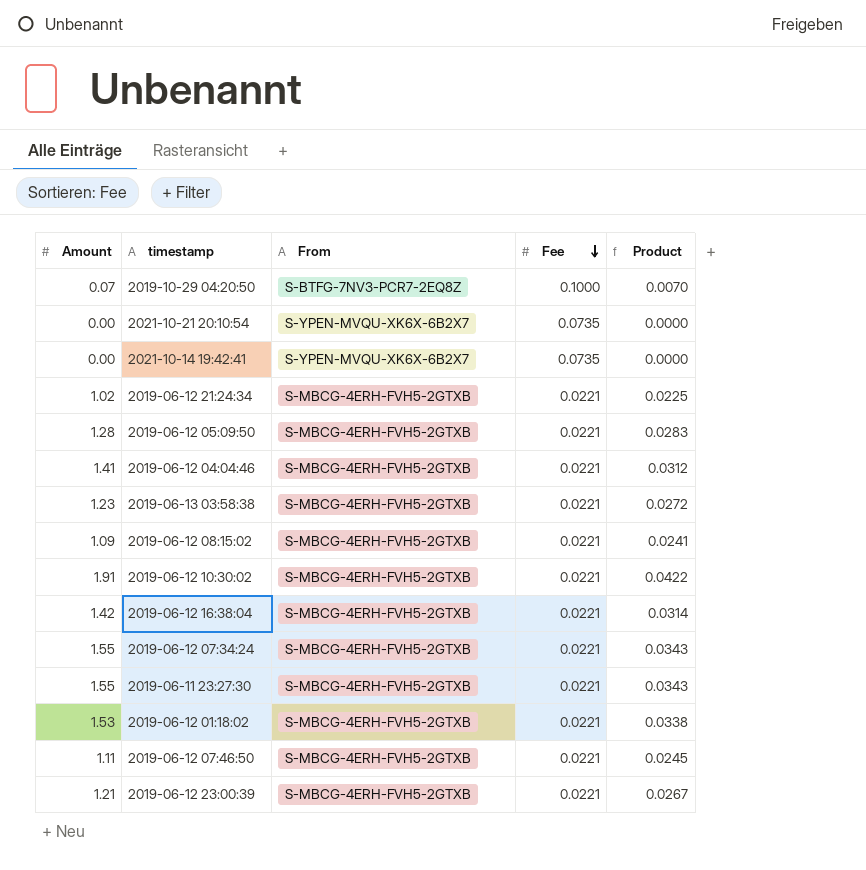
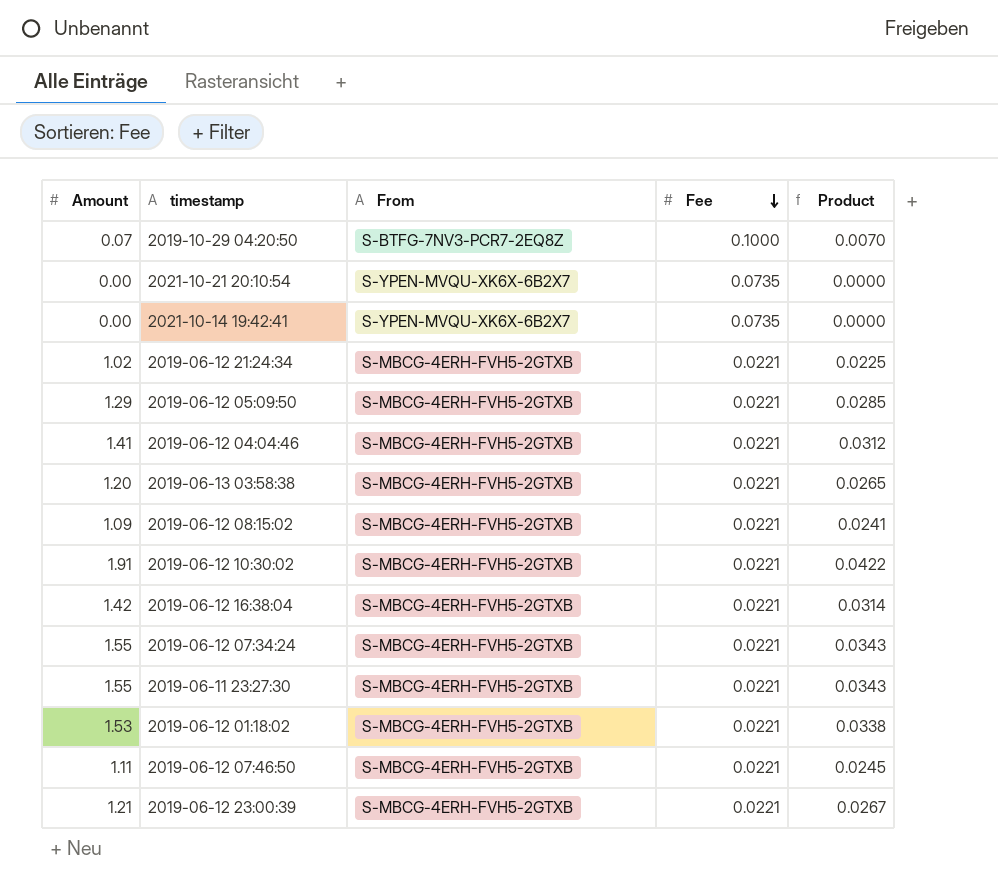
2019-06-12 05:09:50 | Amount: 1.28 -> 1.29
2019-06-12 05:09:50 | Product: 0.0283 -> 0.0285
2019-06-13 03:58:38 | Amount: 1.23 -> 1.20
2019-06-13 03:58:38 | Product: 0.0272 -> 0.0265

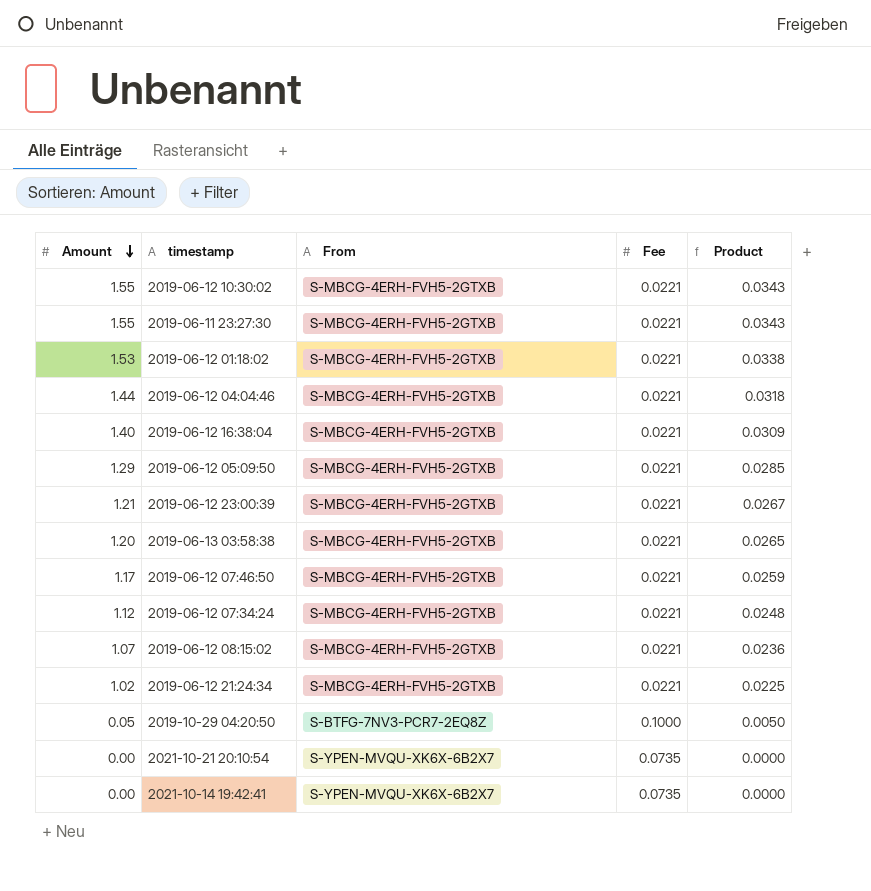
row order: Fee descending -> Amount descending
2019-06-12 10:30:02 | Amount: 1.91 -> 1.55
2019-06-12 10:30:02 | Product: 0.0422 -> 0.0343
2019-06-12 04:04:46 | Amount: 1.41 -> 1.44
2019-06-12 04:04:46 | Product: 0.0312 -> 0.0318
2019-06-12 16:38:04 | Amount: 1.42 -> 1.40
2019-06-12 16:38:04 | Product: 0.0314 -> 0.0309
2019-06-12 07:46:50 | Amount: 1.11 -> 1.17
2019-06-12 07:46:50 | Product: 0.0245 -> 0.0259
2019-06-12 07:34:24 | Amount: 1.55 -> 1.12
2019-06-12 07:34:24 | Product: 0.0343 -> 0.0248
2019-06-12 08:15:02 | Amount: 1.09 -> 1.07
2019-06-12 08:15:02 | Product: 0.0241 -> 0.0236
2019-10-29 04:20:50 | Amount: 0.07 -> 0.05
2019-10-29 04:20:50 | Product: 0.0070 -> 0.0050

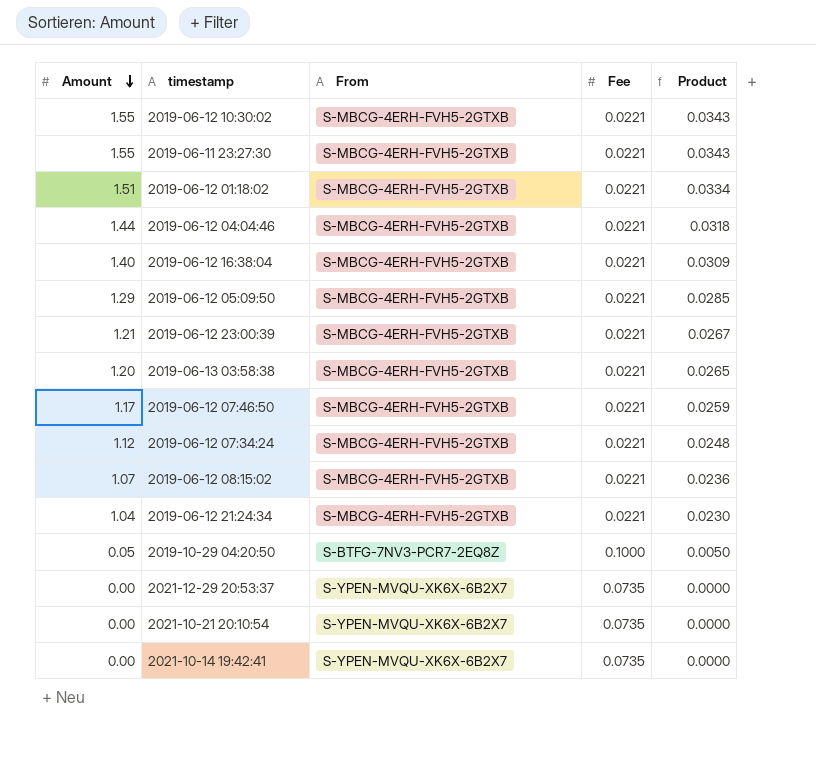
2019-06-12 01:18:02 | Amount: 1.53 -> 1.51
2019-06-12 01:18:02 | Product: 0.0338 -> 0.0334
2019-06-12 21:24:34 | Amount: 1.02 -> 1.04
2019-06-12 21:24:34 | Product: 0.0225 -> 0.0230
row 2021-12-29 20:53:37: none -> 0.00 | S-YPEN-MVQU-XK6X-6B2X7 | 0.0735 | 0.0000

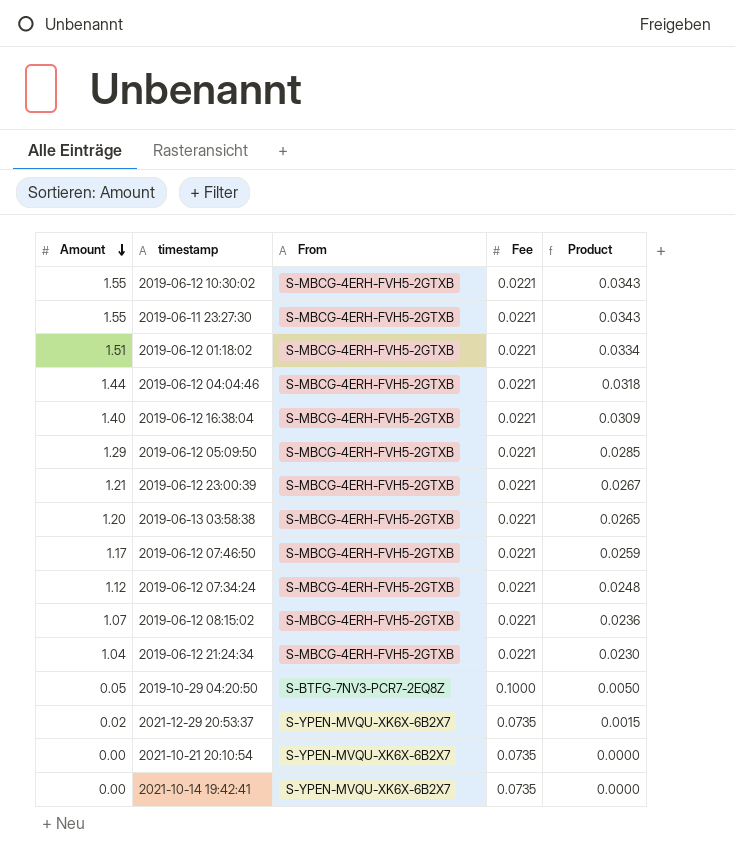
2021-12-29 20:53:37 | Amount: 0.00 -> 0.02
2021-12-29 20:53:37 | Product: 0.0000 -> 0.0015

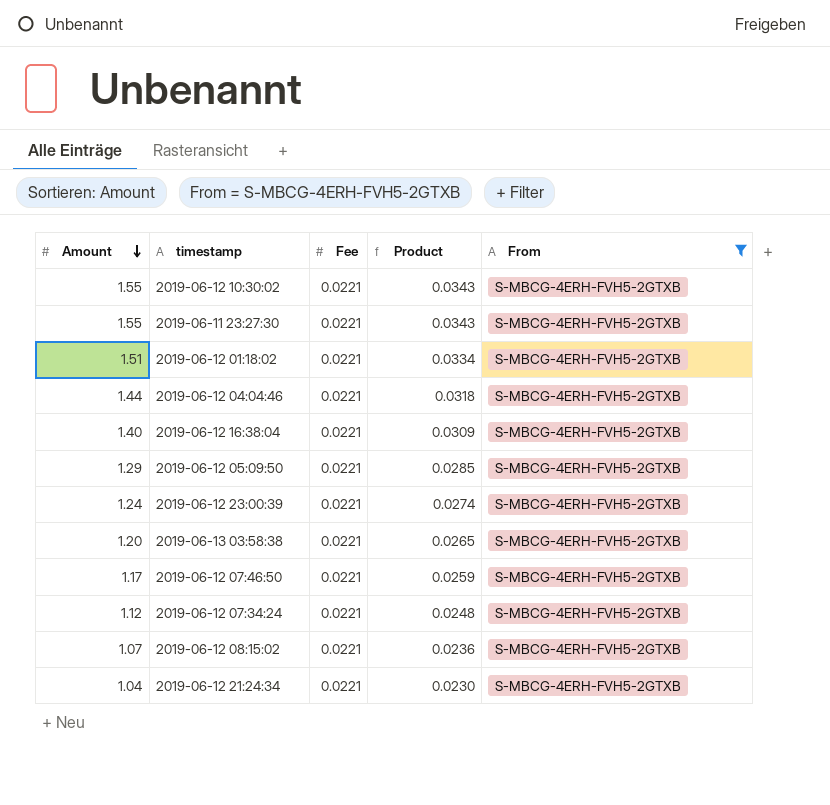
filter: none -> From = S-MBCG-4ERH-FVH5-2GTXB
column From | position: 3 -> 5
2019-06-12 23:00:39 | Amount: 1.21 -> 1.24
2019-06-12 23:00:39 | Product: 0.0267 -> 0.0274

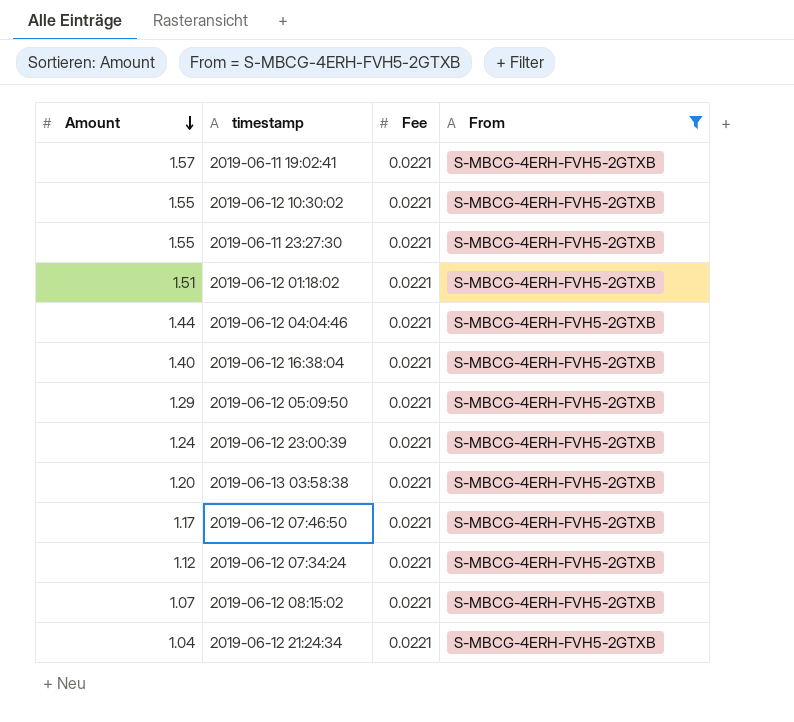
column Product | formula: [Amount] * [Fee] -> none
row 2019-06-11 19:02:41: none -> 1.57 | 0.0221 | S-MBCG-4ERH-FVH5-2GTXB

